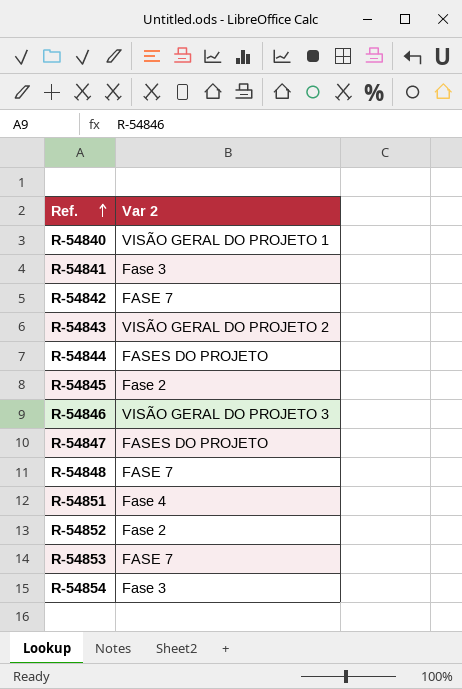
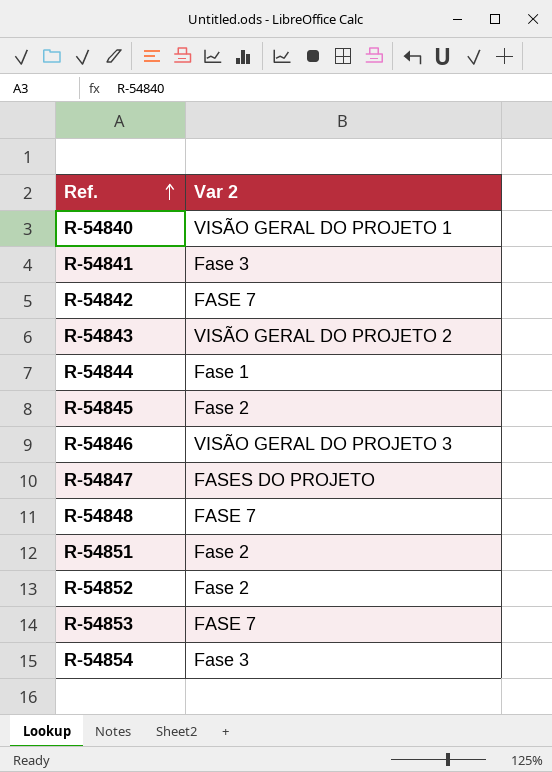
R-54844 | Var 2: FASES DO PROJETO -> Fase 1
R-54851 | Var 2: Fase 4 -> Fase 2

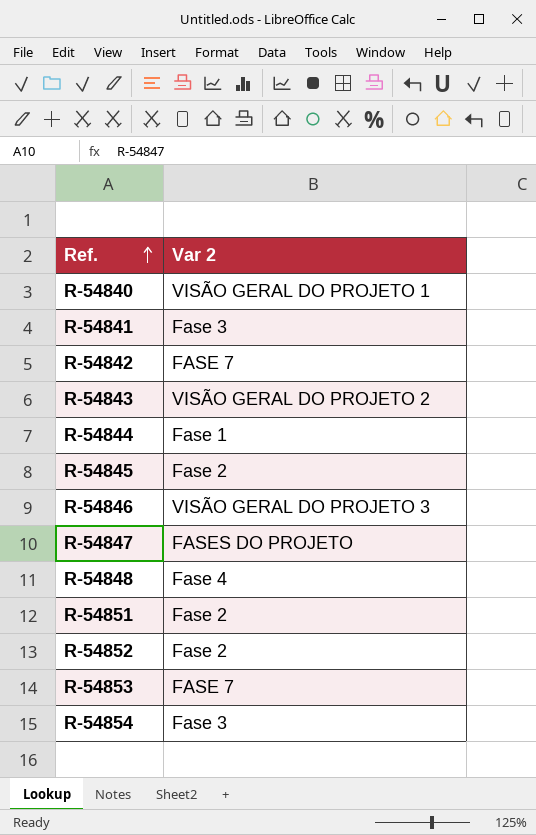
R-54848 | Var 2: FASE 7 -> Fase 4

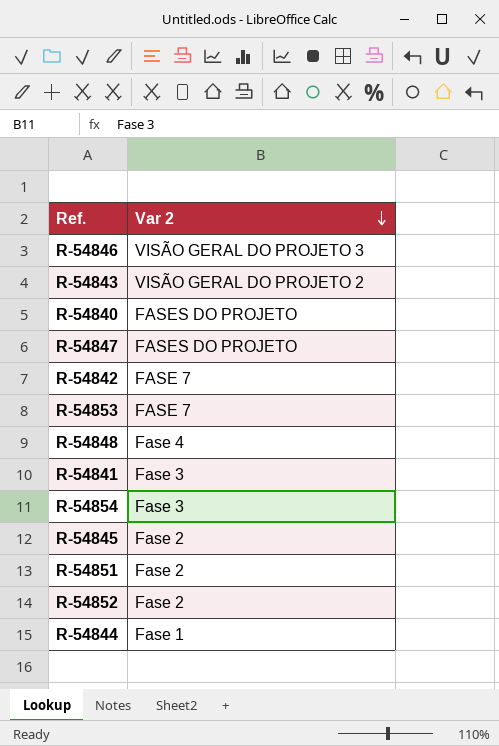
row order: Ref. ascending -> Var 2 descending
R-54840 | Var 2: VISÃO GERAL DO PROJETO 1 -> FASES DO PROJETO

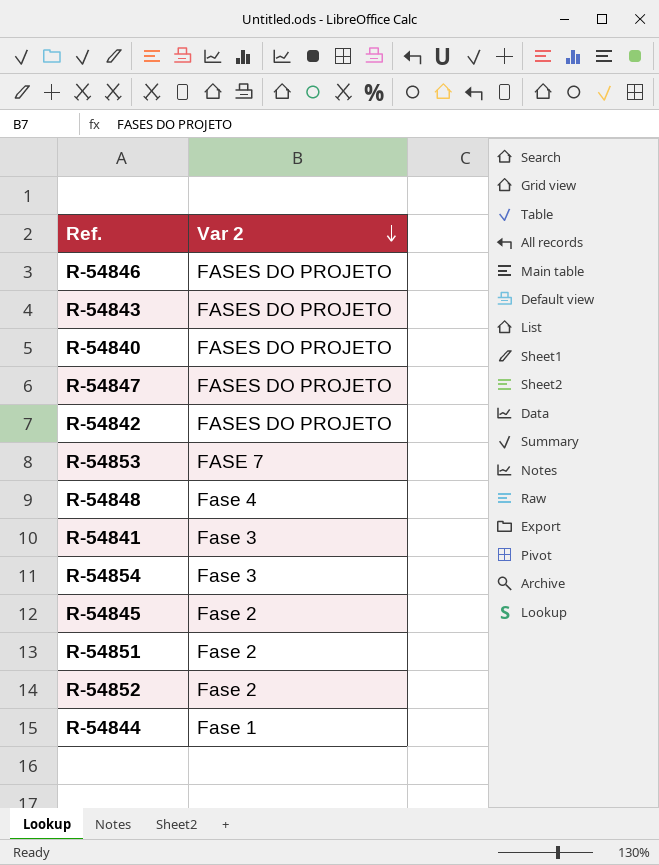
R-54846 | Var 2: VISÃO GERAL DO PROJETO 3 -> FASES DO PROJETO
R-54843 | Var 2: VISÃO GERAL DO PROJETO 2 -> FASES DO PROJETO
R-54842 | Var 2: FASE 7 -> FASES DO PROJETO

